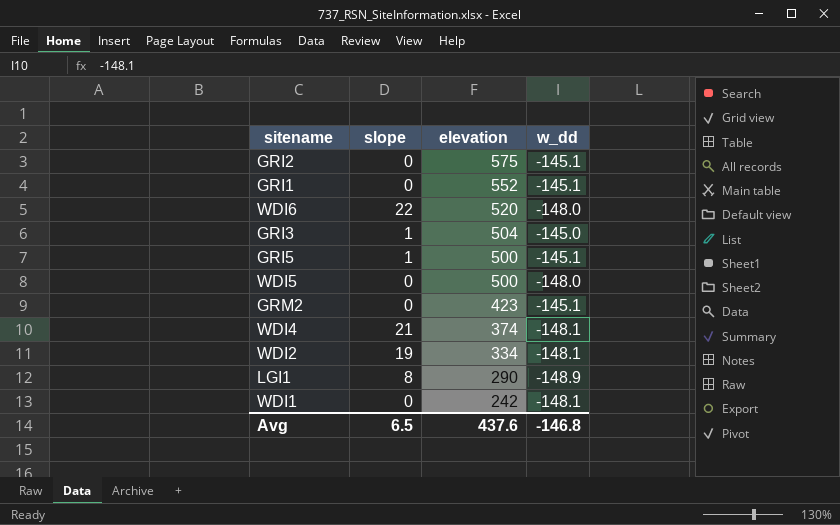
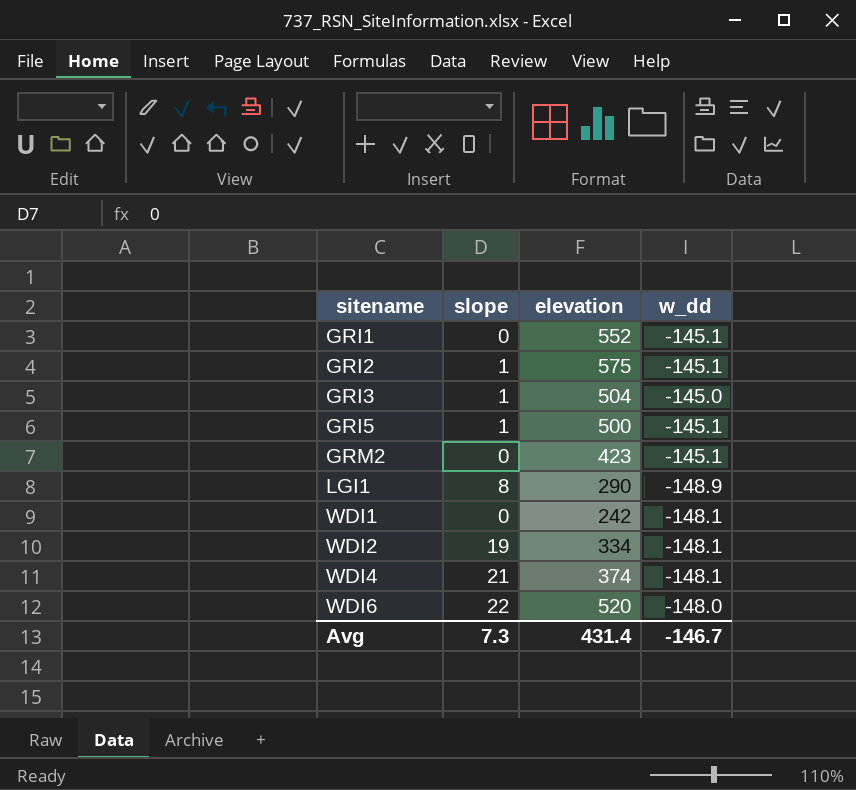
row order: elevation descending -> sitename ascending
row WDI5: 0 | 500 | -148.0 -> none
GRI2 | slope: 0 -> 1
Avg | slope: 6.5 -> 7.3
Avg | elevation: 437.6 -> 431.4
Avg | w_dd: -146.8 -> -146.7

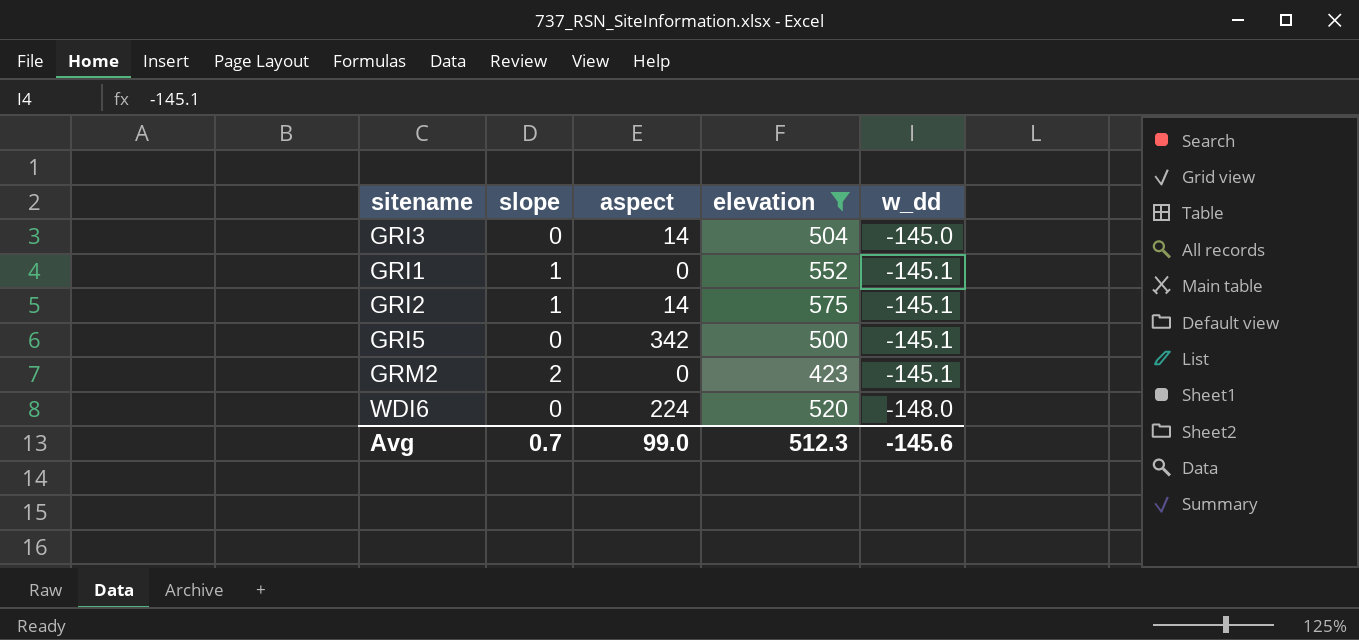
filter: none -> elevation >= 423
row order: sitename ascending -> w_dd descending
column aspect | position: none -> 3
GRI3 | slope: 1 -> 0
GRI1 | slope: 0 -> 1
GRI5 | slope: 1 -> 0
GRM2 | slope: 0 -> 2
WDI6 | slope: 22 -> 0
Avg | slope: 7.3 -> 0.7
Avg | elevation: 431.4 -> 512.3
Avg | w_dd: -146.7 -> -145.6

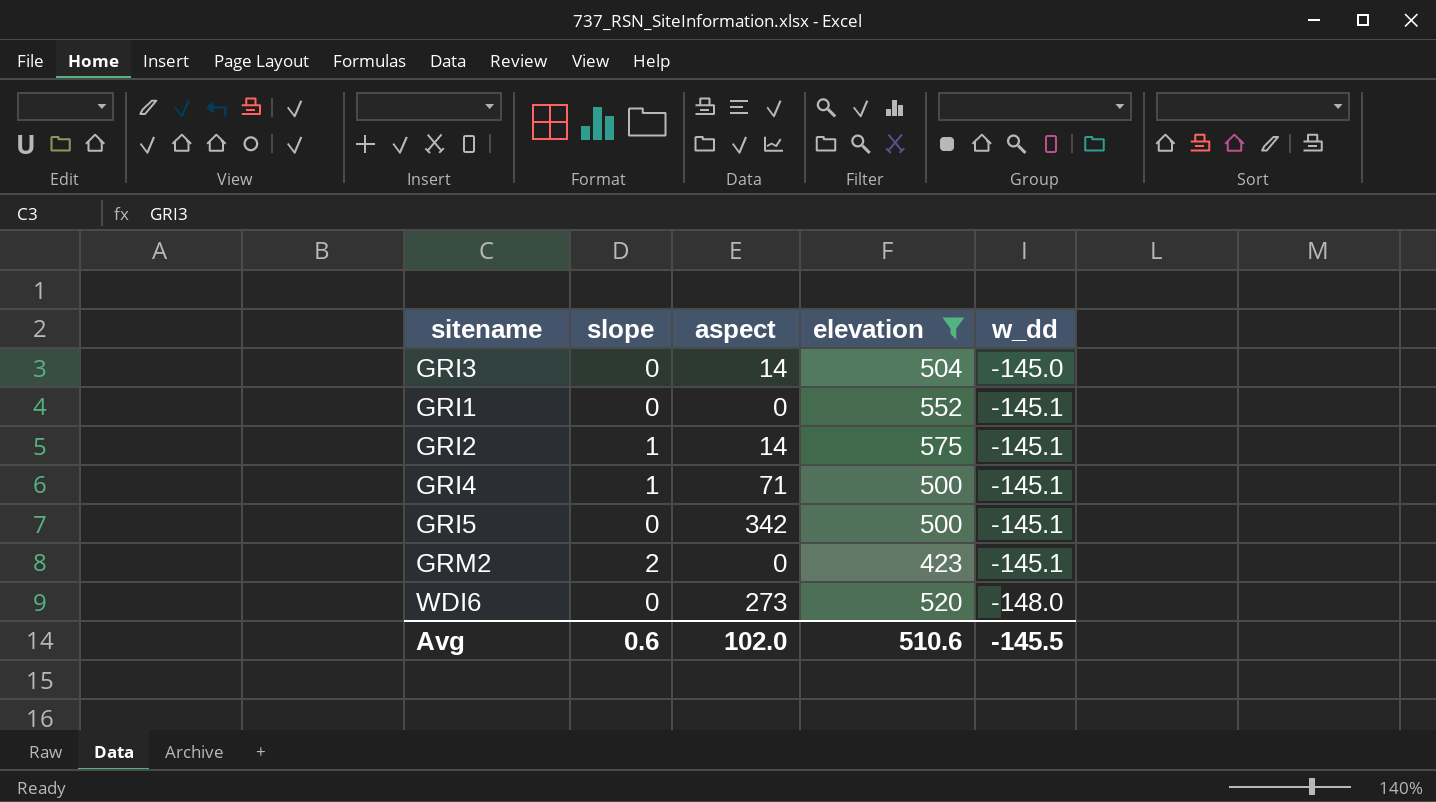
GRI1 | slope: 1 -> 0
row GRI4: none -> 1 | 71 | 500 | -145.1
WDI6 | aspect: 224 -> 273
Avg | slope: 0.7 -> 0.6
Avg | aspect: 99.0 -> 102.0
Avg | elevation: 512.3 -> 510.6
Avg | w_dd: -145.6 -> -145.5

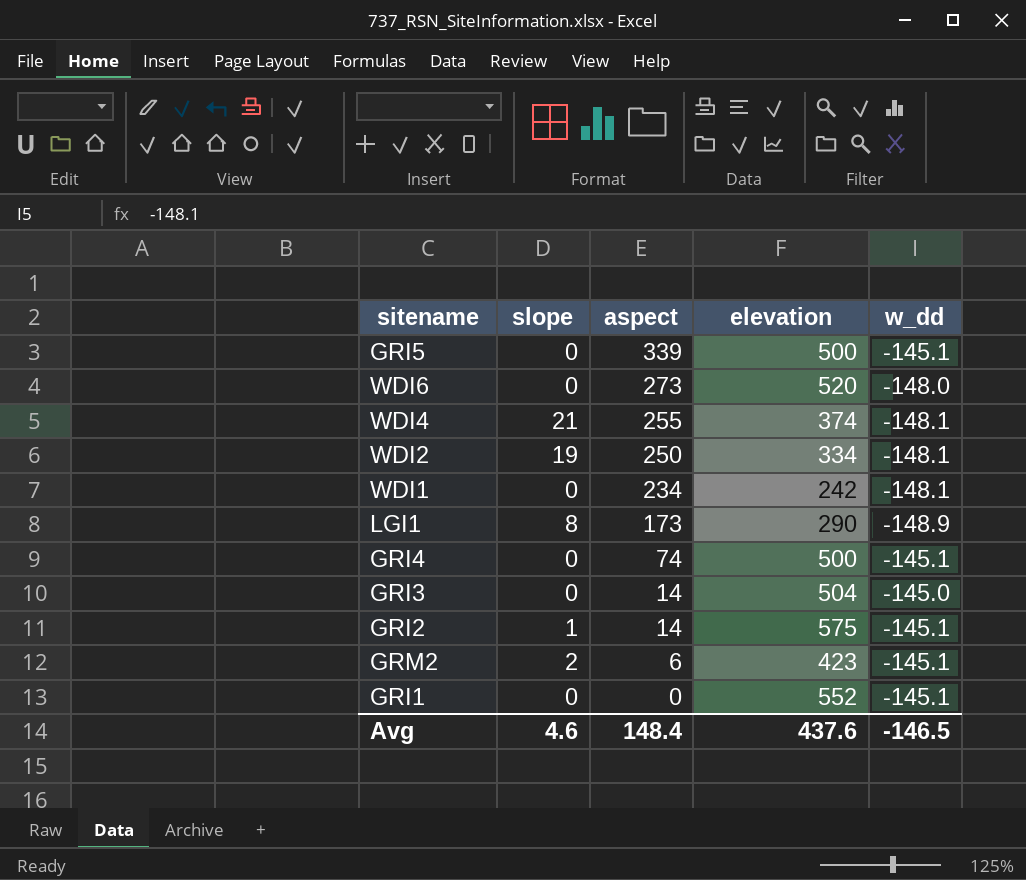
filter: elevation >= 423 -> none
row order: w_dd descending -> aspect descending
GRI5 | aspect: 342 -> 339
GRI4 | slope: 1 -> 0
GRI4 | aspect: 71 -> 74
GRM2 | aspect: 0 -> 6
Avg | slope: 0.6 -> 4.6
Avg | aspect: 102.0 -> 148.4
Avg | elevation: 510.6 -> 437.6
Avg | w_dd: -145.5 -> -146.5

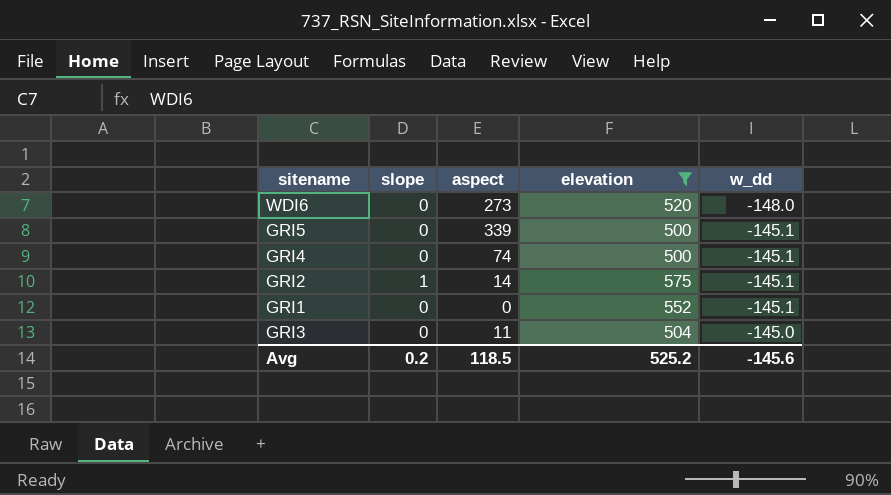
filter: none -> elevation >= 500
row order: aspect descending -> w_dd ascending
GRI3 | aspect: 14 -> 11
Avg | slope: 4.6 -> 0.2
Avg | aspect: 148.4 -> 118.5
Avg | elevation: 437.6 -> 525.2
Avg | w_dd: -146.5 -> -145.6

